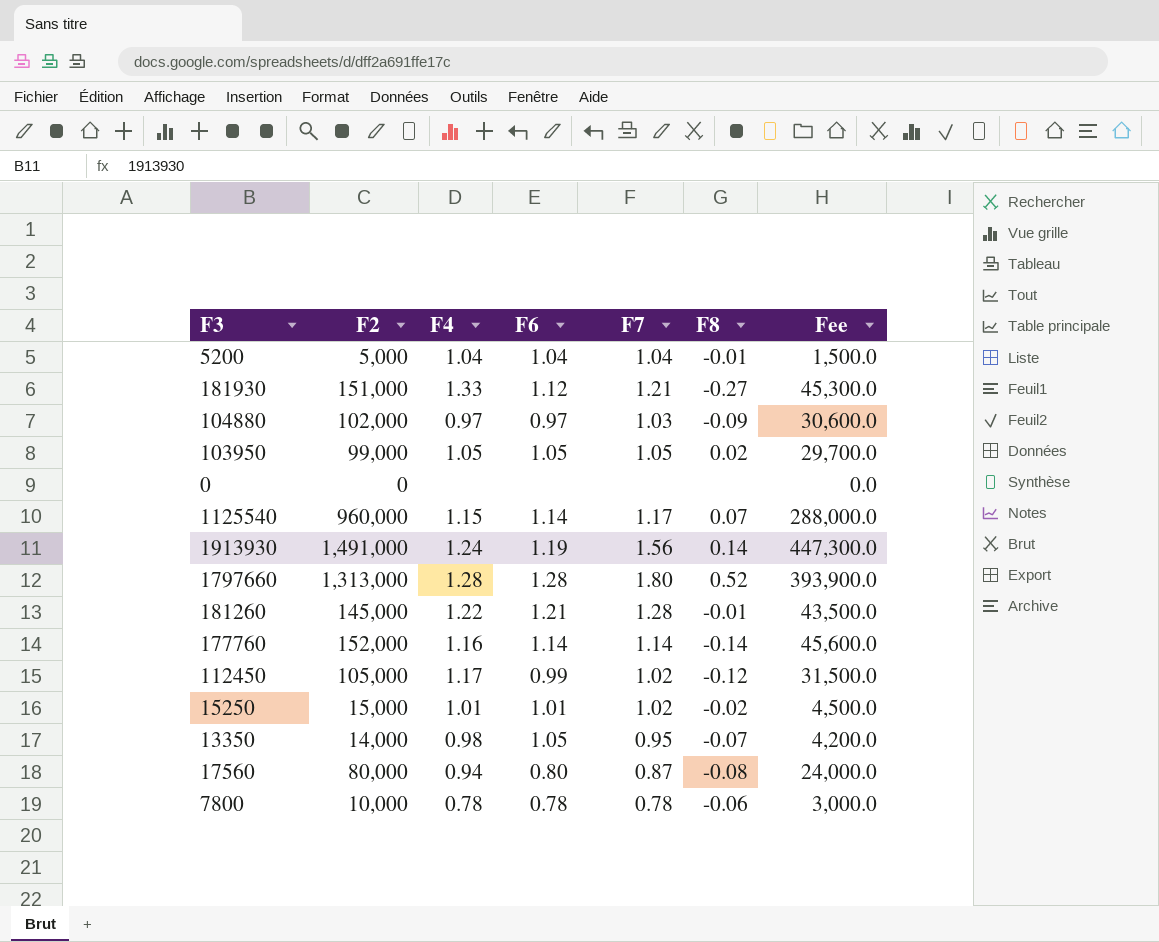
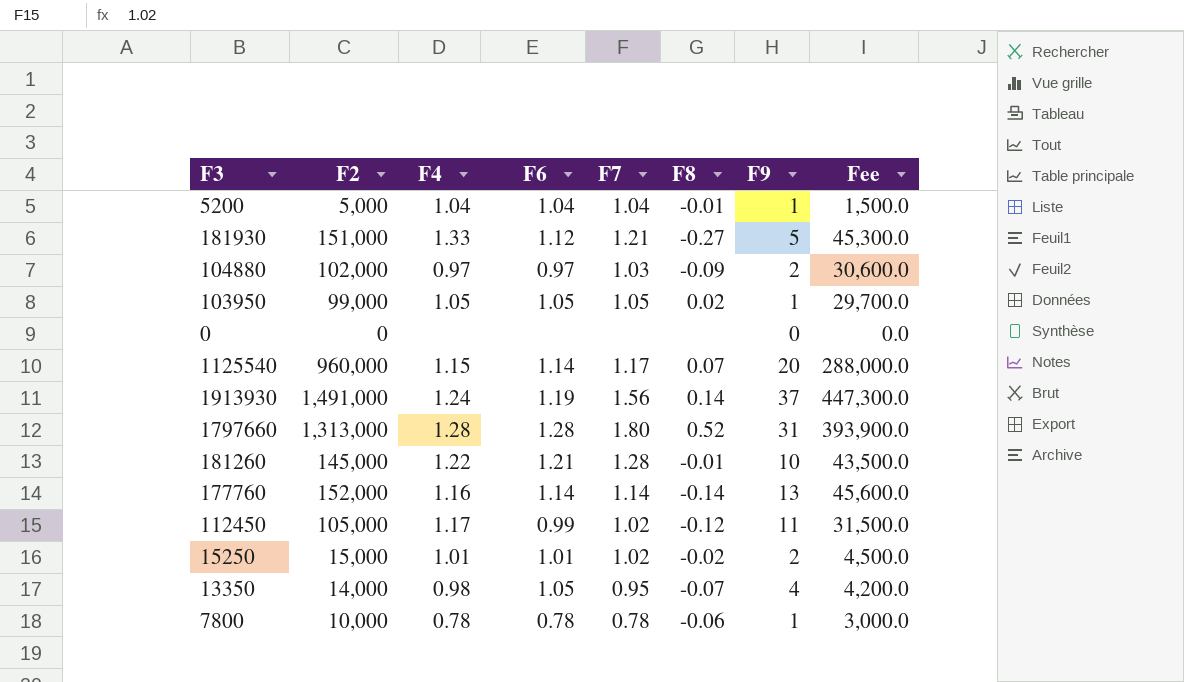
column F9 | position: none -> 7
row 17560: 80,000 | 0.94 | 0.80 | 0.87 | -0.08 | 24,000.0 -> none

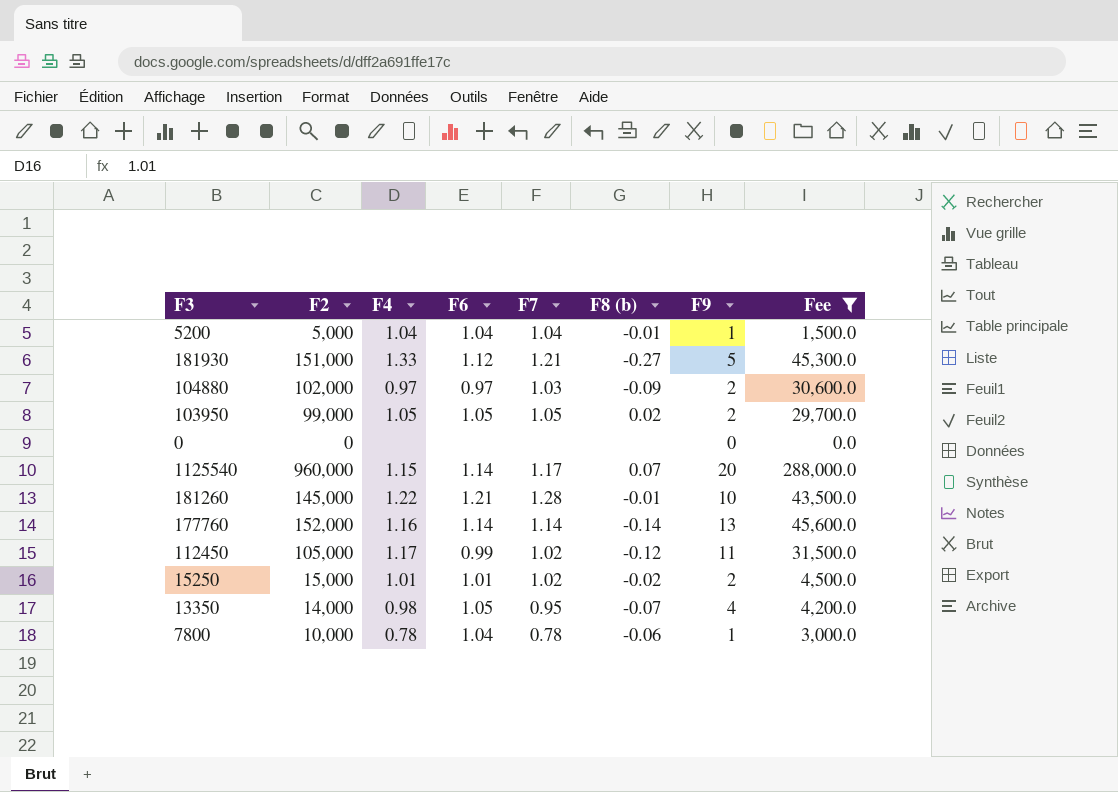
filter: none -> Fee <= 288,000.0
column name: F8 -> F8 (b)
103950 | F9: 1 -> 2
7800 | F6: 0.78 -> 1.04

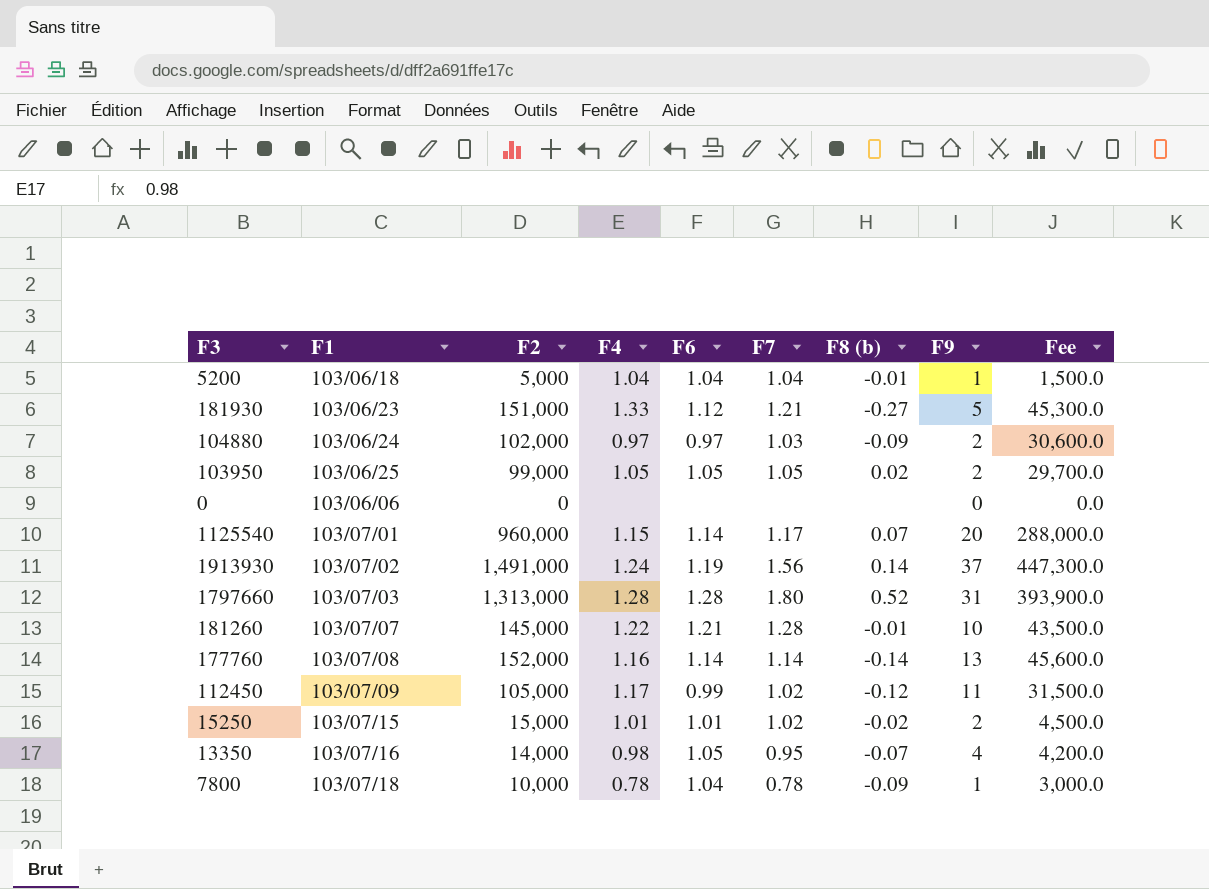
filter: Fee <= 288,000.0 -> none
column F1 | position: none -> 2
7800 | F8 (b): -0.06 -> -0.09

